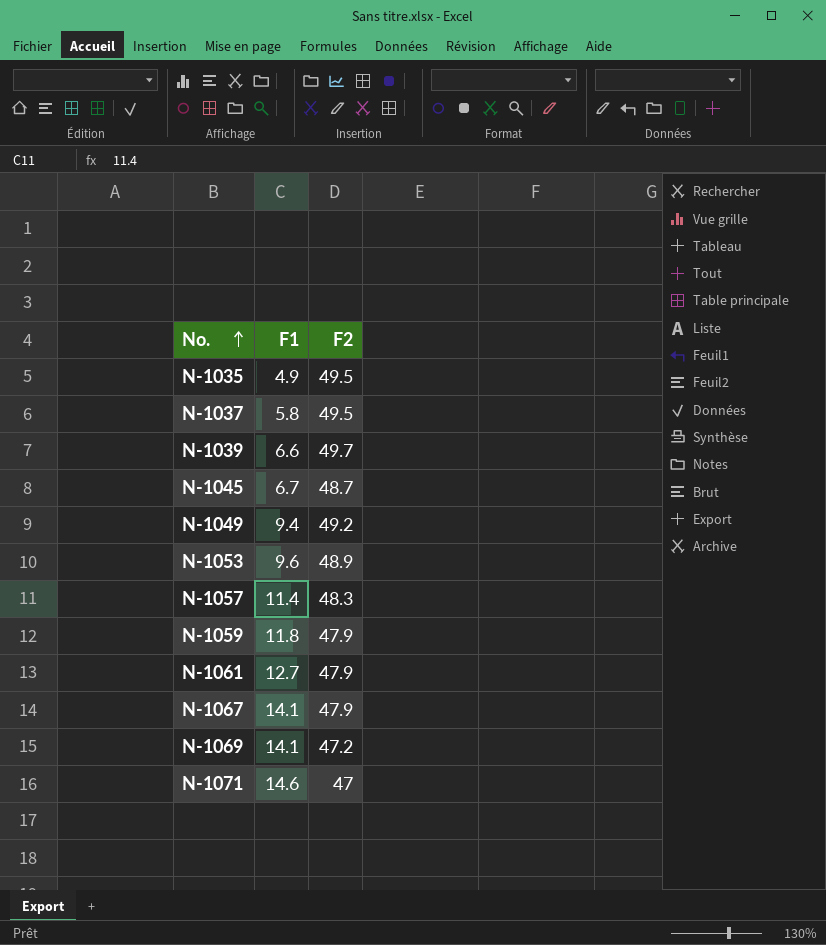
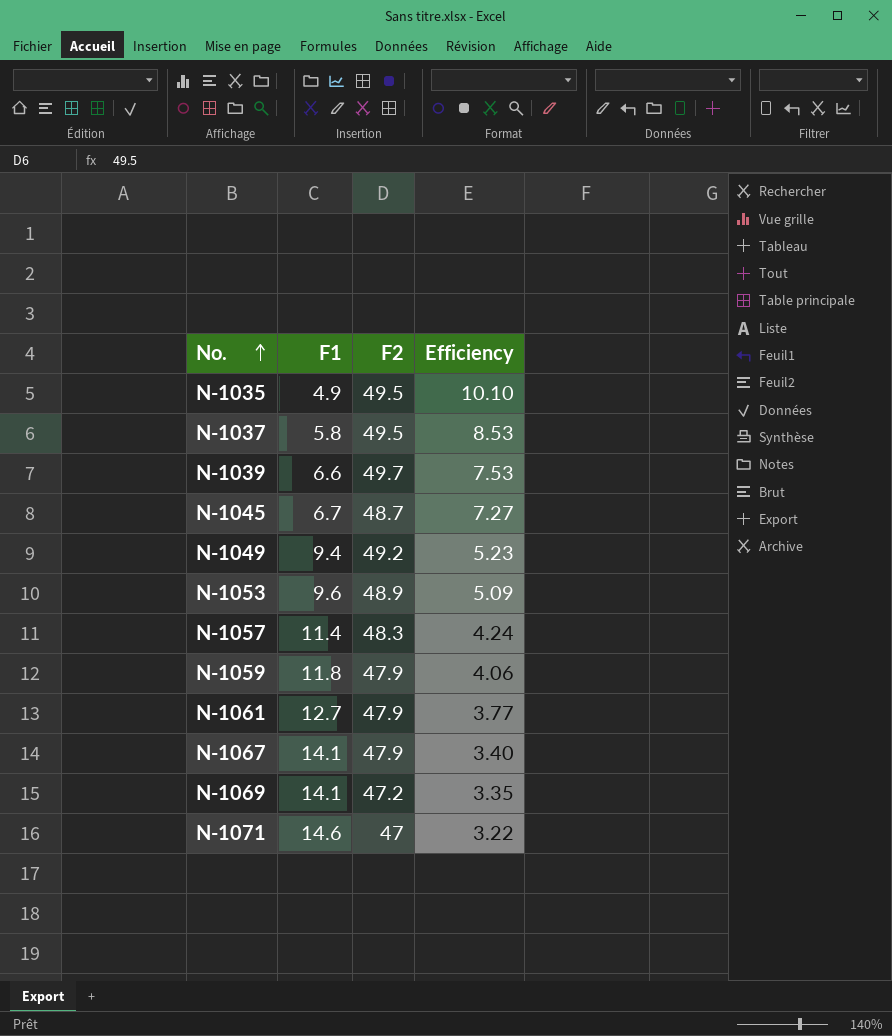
column Efficiency | formula: none -> [F2] / [F1]

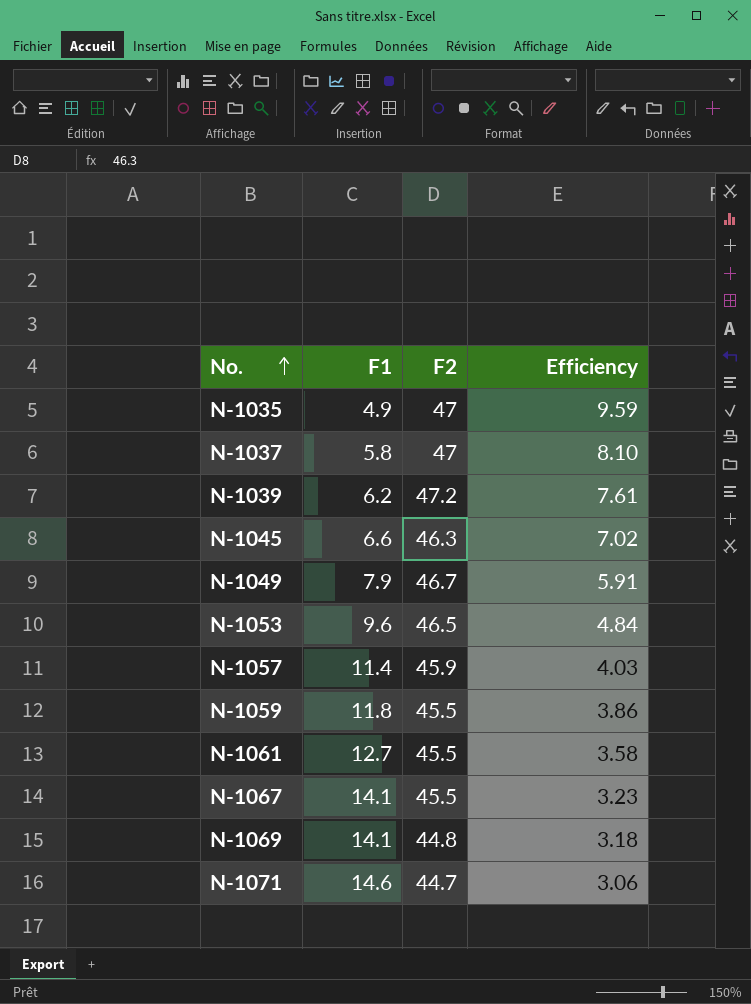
N-1035 | F2: 49.5 -> 47
N-1035 | Efficiency: 10.10 -> 9.59
N-1037 | F2: 49.5 -> 47
N-1037 | Efficiency: 8.53 -> 8.10
N-1039 | F1: 6.6 -> 6.2
N-1039 | F2: 49.7 -> 47.2
N-1039 | Efficiency: 7.53 -> 7.61
N-1045 | F1: 6.7 -> 6.6
N-1045 | F2: 48.7 -> 46.3
N-1045 | Efficiency: 7.27 -> 7.02
N-1049 | F1: 9.4 -> 7.9
N-1049 | F2: 49.2 -> 46.7
N-1049 | Efficiency: 5.23 -> 5.91
N-1053 | F2: 48.9 -> 46.5
N-1053 | Efficiency: 5.09 -> 4.84
N-1057 | F2: 48.3 -> 45.9
N-1057 | Efficiency: 4.24 -> 4.03
N-1059 | F2: 47.9 -> 45.5
N-1059 | Efficiency: 4.06 -> 3.86
N-1061 | F2: 47.9 -> 45.5
N-1061 | Efficiency: 3.77 -> 3.58
N-1067 | F2: 47.9 -> 45.5
N-1067 | Efficiency: 3.40 -> 3.23
N-1069 | F2: 47.2 -> 44.8
N-1069 | Efficiency: 3.35 -> 3.18
N-1071 | F2: 47 -> 44.7
N-1071 | Efficiency: 3.22 -> 3.06

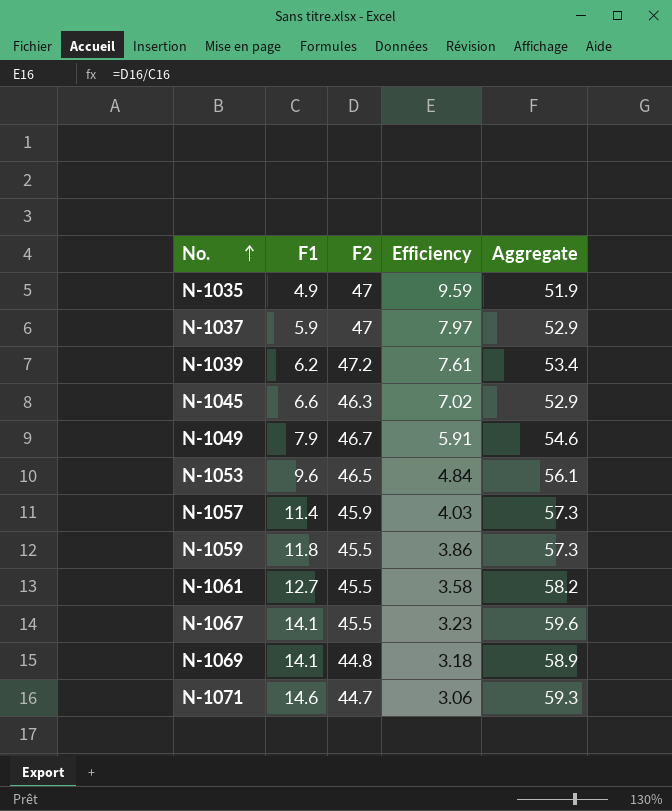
column Aggregate | formula: none -> [F1] + [F2]
N-1037 | F1: 5.8 -> 5.9
N-1037 | Efficiency: 8.10 -> 7.97

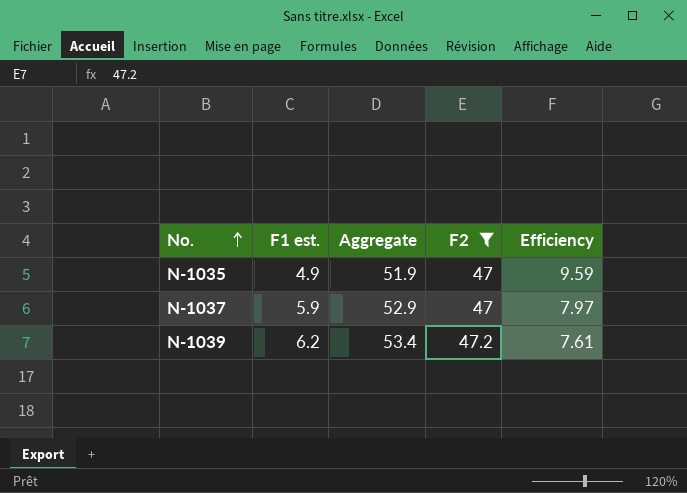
filter: none -> F2 >= 47
column name: F1 -> F1 est.
column Aggregate | position: 5 -> 3

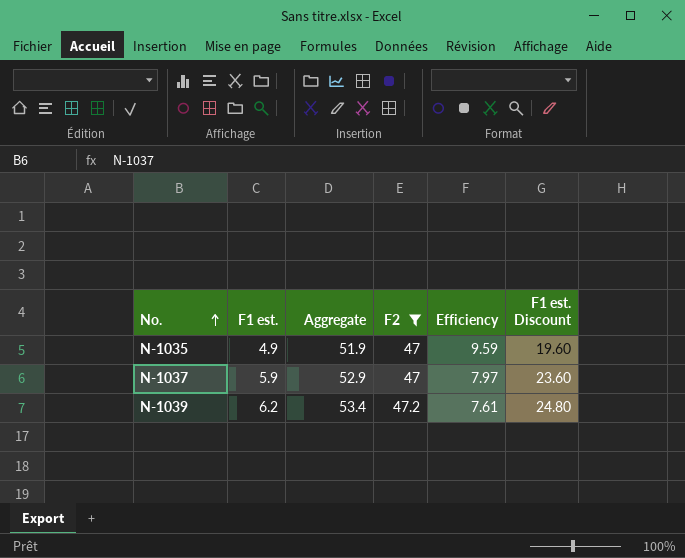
column F1 est. Discount | formula: none -> [F1 est.] * 4

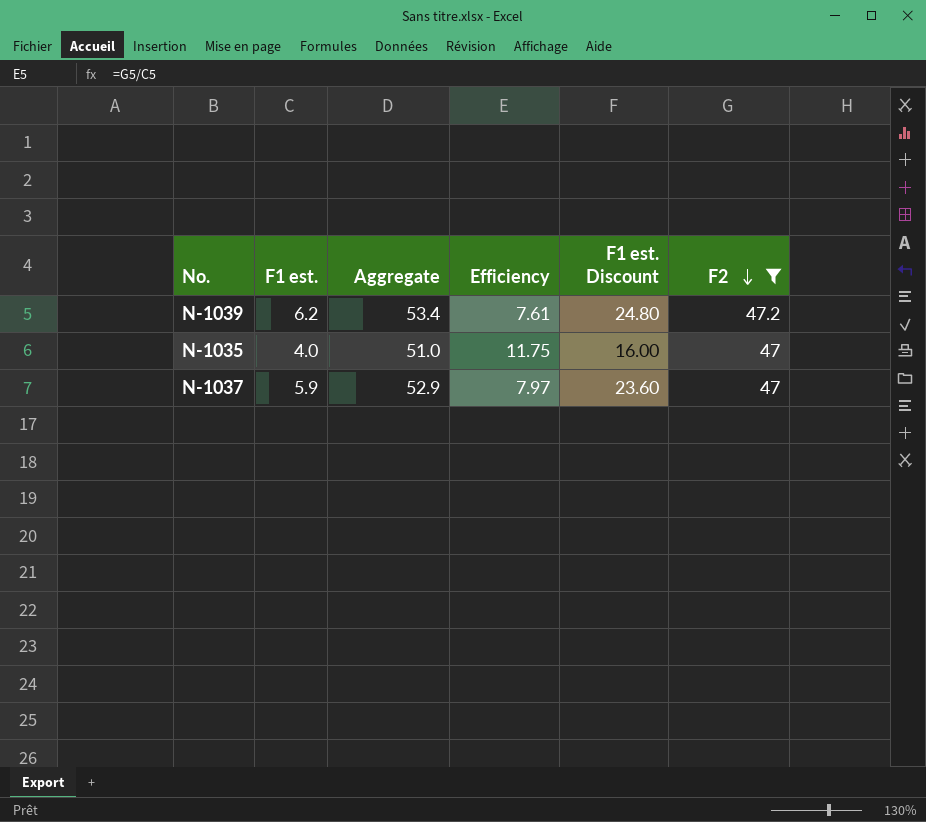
row order: No. ascending -> F2 descending
column F2 | position: 4 -> 6
N-1035 | F1 est.: 4.9 -> 4.0
N-1035 | Aggregate: 51.9 -> 51.0
N-1035 | Efficiency: 9.59 -> 11.75
N-1035 | F1 est. Discount: 19.60 -> 16.00

